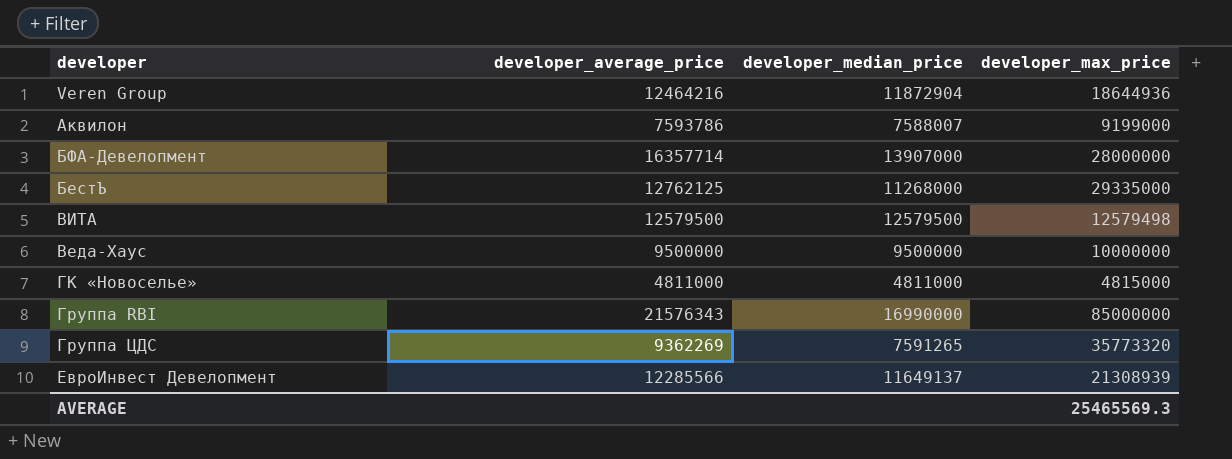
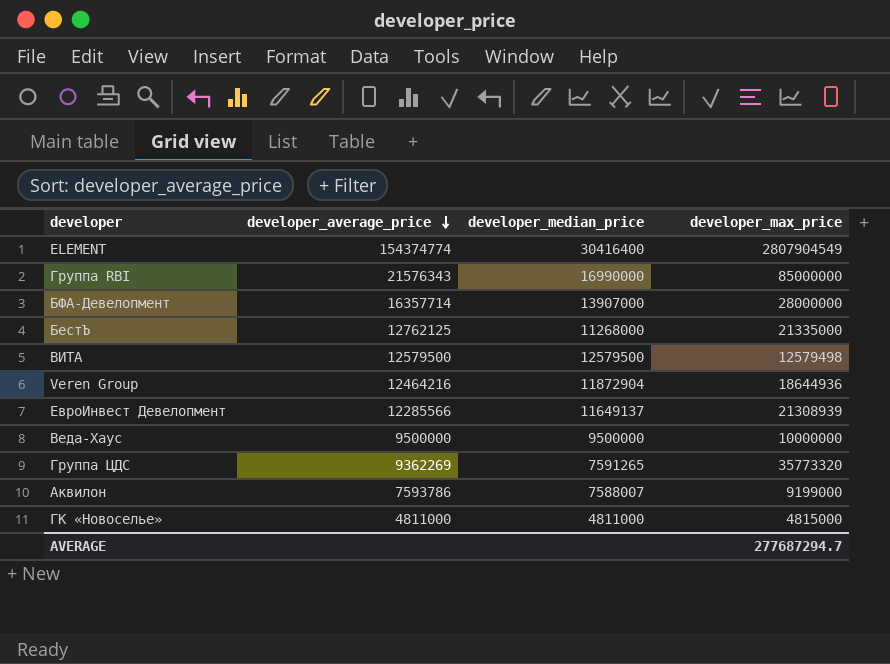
row order: none -> developer_average_price descending
row ELEMENT: none -> 154374774 | 30416400 | 2807904549
БестЪ | developer_max_price: 29335000 -> 21335000
AVERAGE | developer_max_price: 25465569.3 -> 277687294.7

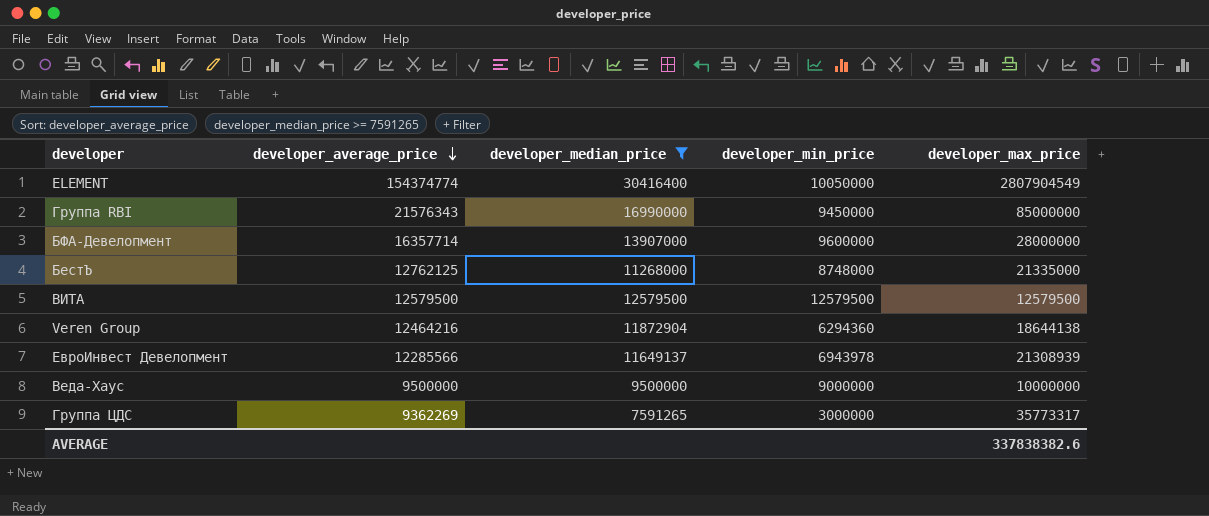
filter: none -> developer_median_price >= 7591265
column developer_min_price | position: none -> 4
ВИТА | developer_max_price: 12579498 -> 12579500
Veren Group | developer_max_price: 18644936 -> 18644138
Группа ЦДС | developer_max_price: 35773320 -> 35773317
AVERAGE | developer_max_price: 277687294.7 -> 337838382.6

